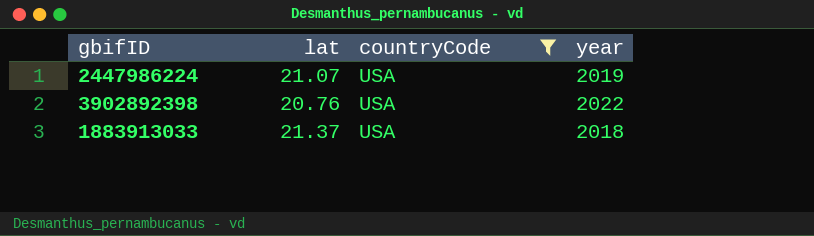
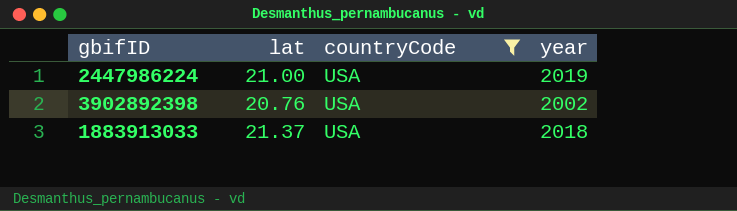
2447986224 | lat: 21.07 -> 21.00
3902892398 | year: 2022 -> 2002

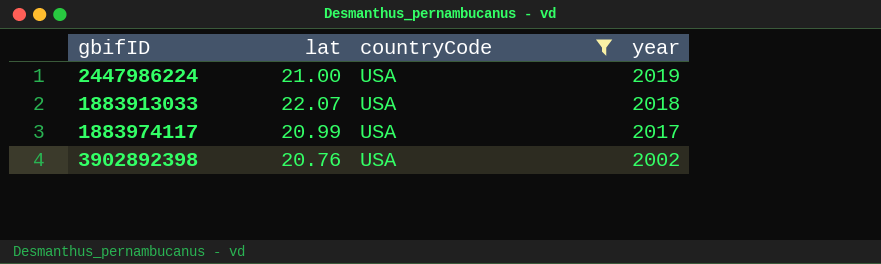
row order: none -> year descending
1883913033 | lat: 21.37 -> 22.07
row 1883974117: none -> 20.99 | USA | 2017

